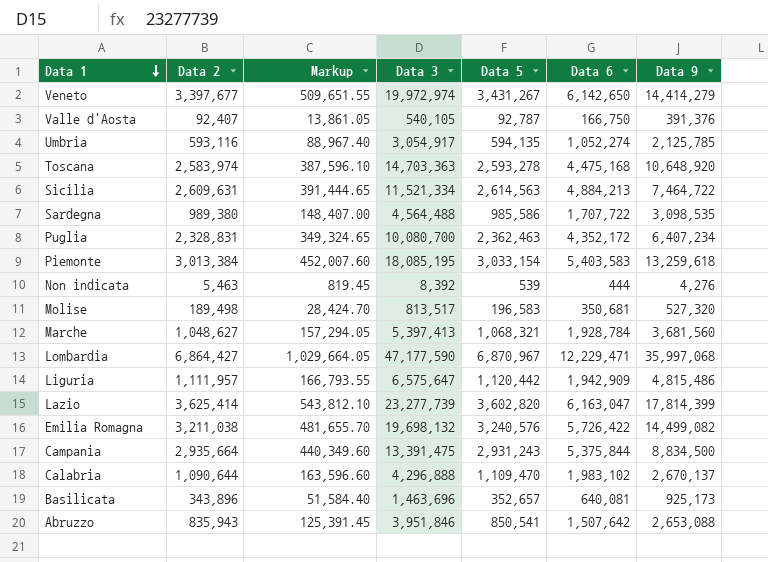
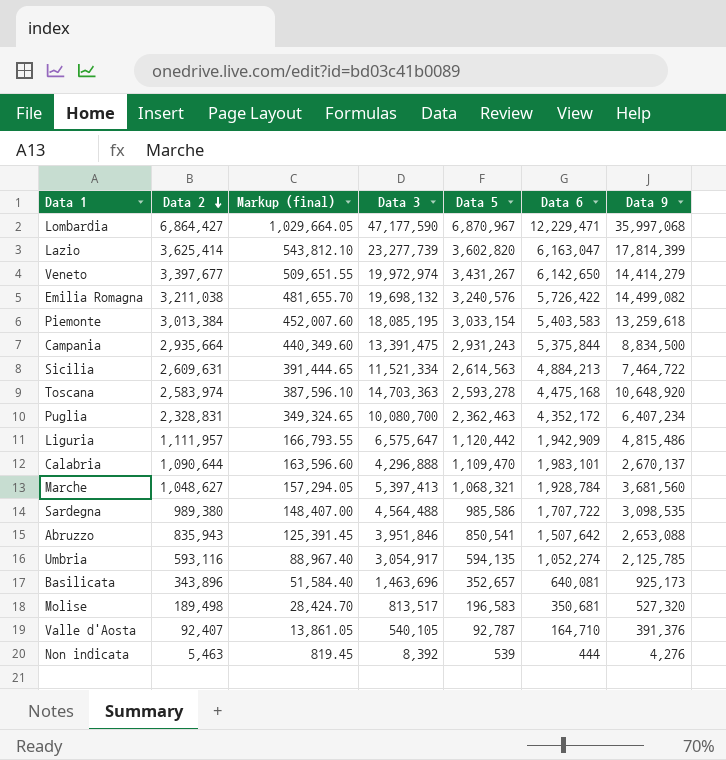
row order: Data 1 descending -> Data 2 descending
column name: Markup -> Markup (final)
Calabria | Data 6: 1,983,102 -> 1,983,101
Valle d'Aosta | Data 6: 166,750 -> 164,710

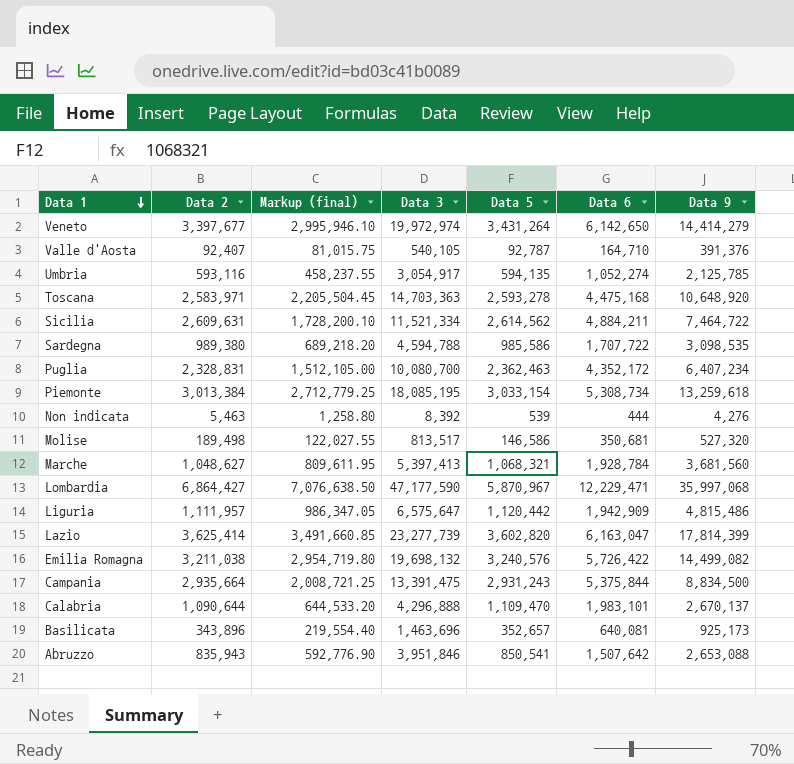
row order: Data 2 descending -> Data 1 descending
column Markup (final) | formula: [Data 2] * 0.15 -> [Data 3] * 0.15
Veneto | Data 5: 3,431,267 -> 3,431,264
Toscana | Data 2: 2,583,974 -> 2,583,971
Sicilia | Data 5: 2,614,563 -> 2,614,562
Sicilia | Data 6: 4,884,213 -> 4,884,211
Sardegna | Data 3: 4,564,488 -> 4,594,788
Piemonte | Data 6: 5,403,583 -> 5,308,734
Molise | Data 5: 196,583 -> 146,586
Lombardia | Data 5: 6,870,967 -> 5,870,967

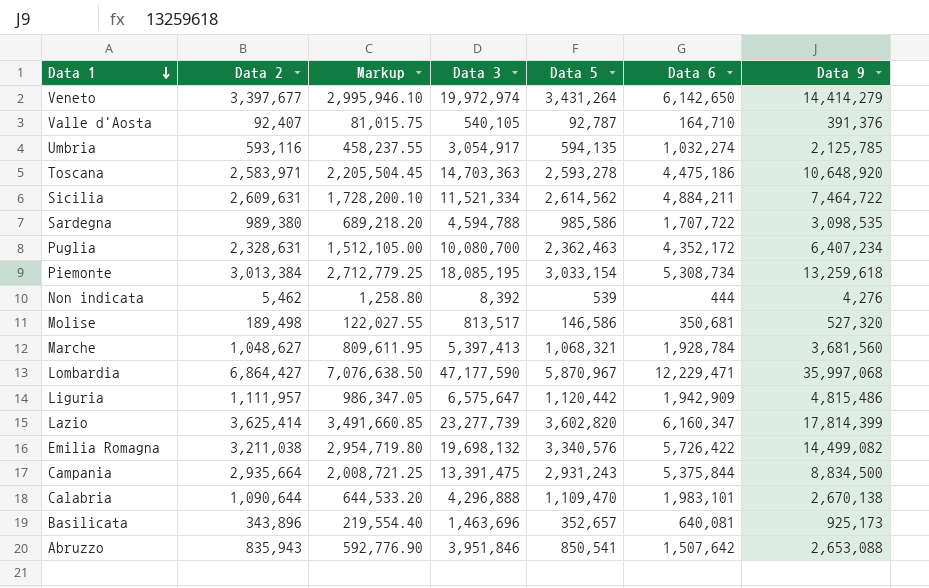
column name: Markup (final) -> Markup
Umbria | Data 6: 1,052,274 -> 1,032,274
Toscana | Data 6: 4,475,168 -> 4,475,186
Puglia | Data 2: 2,328,831 -> 2,328,631
Non indicata | Data 2: 5,463 -> 5,462
Lazio | Data 6: 6,163,047 -> 6,160,347
Emilia Romagna | Data 5: 3,240,576 -> 3,340,576
Calabria | Data 9: 2,670,137 -> 2,670,138

